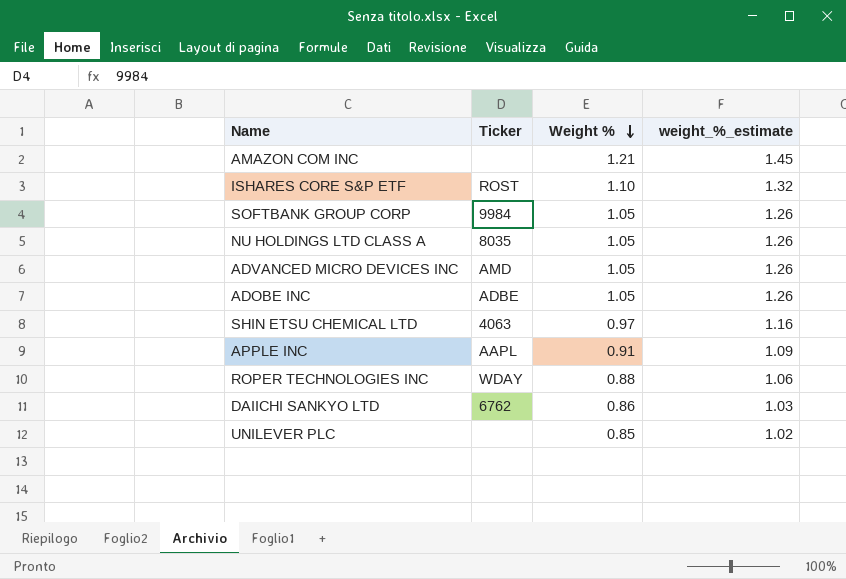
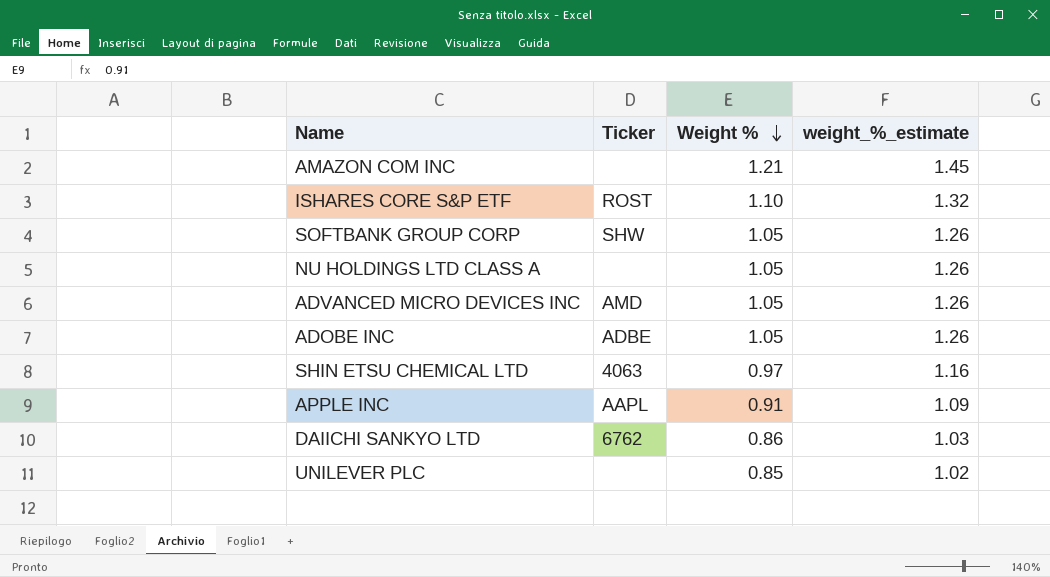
row ROPER TECHNOLOGIES INC: WDAY | 0.88 | 1.06 -> none
SOFTBANK GROUP CORP | Ticker: 9984 -> SHW
NU HOLDINGS LTD CLASS A | Ticker: 8035 -> none

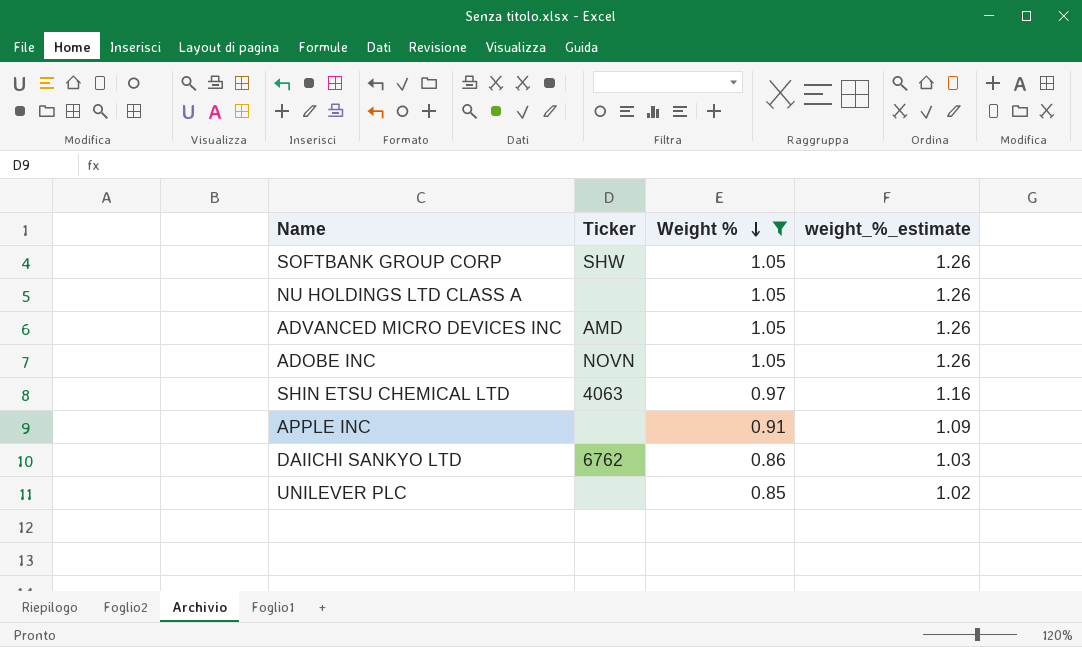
filter: none -> Weight % <= 1.05
ADOBE INC | Ticker: ADBE -> NOVN
APPLE INC | Ticker: AAPL -> none

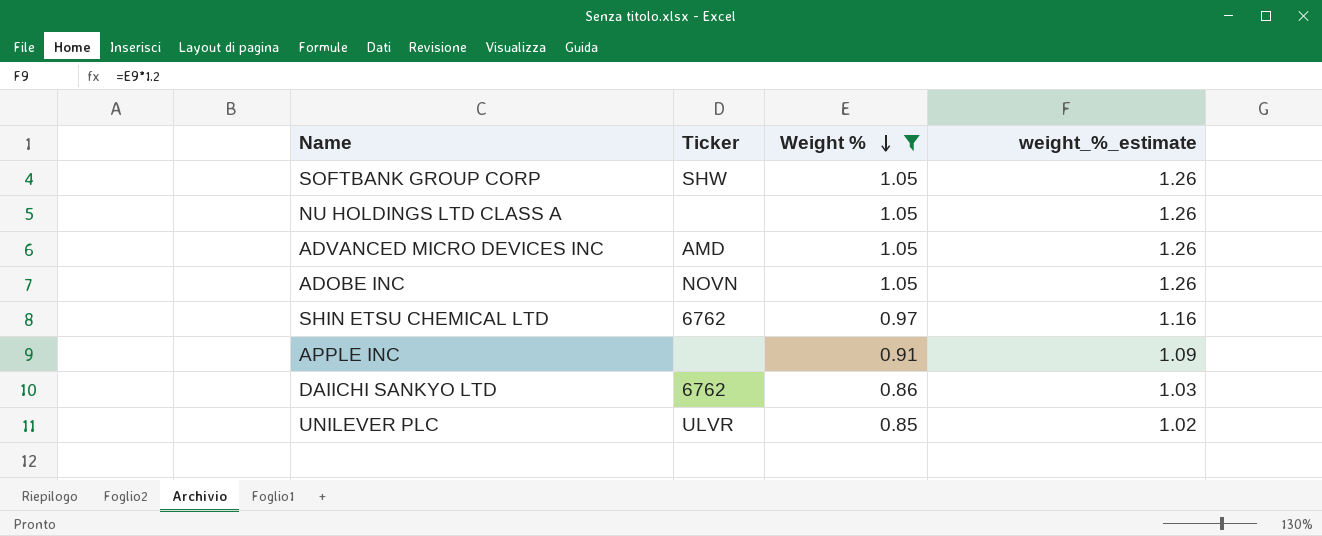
SHIN ETSU CHEMICAL LTD | Ticker: 4063 -> 6762
UNILEVER PLC | Ticker: none -> ULVR

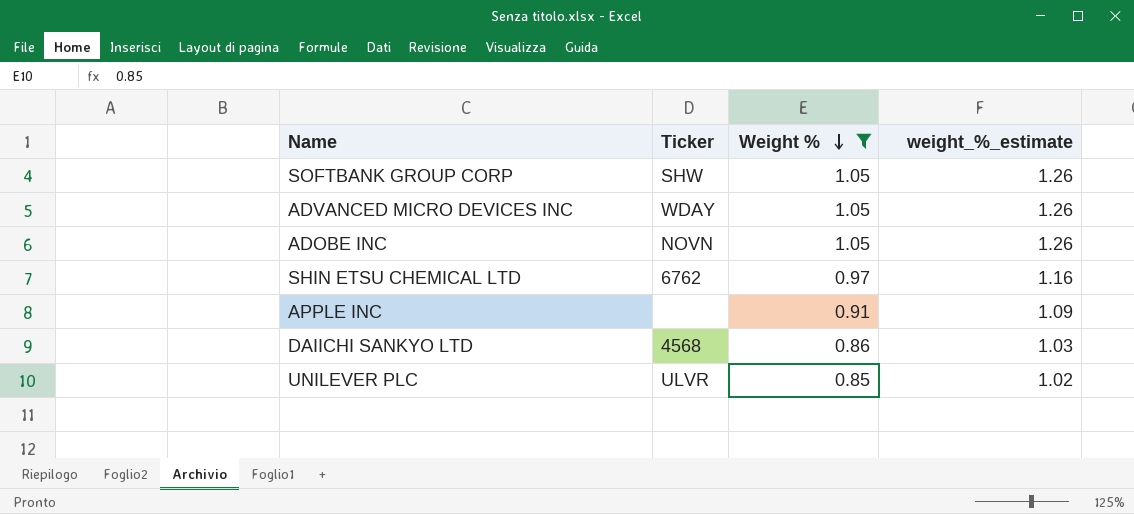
row NU HOLDINGS LTD CLASS A: none | 1.05 | 1.26 -> none
ADVANCED MICRO DEVICES INC | Ticker: AMD -> WDAY
DAIICHI SANKYO LTD | Ticker: 6762 -> 4568

